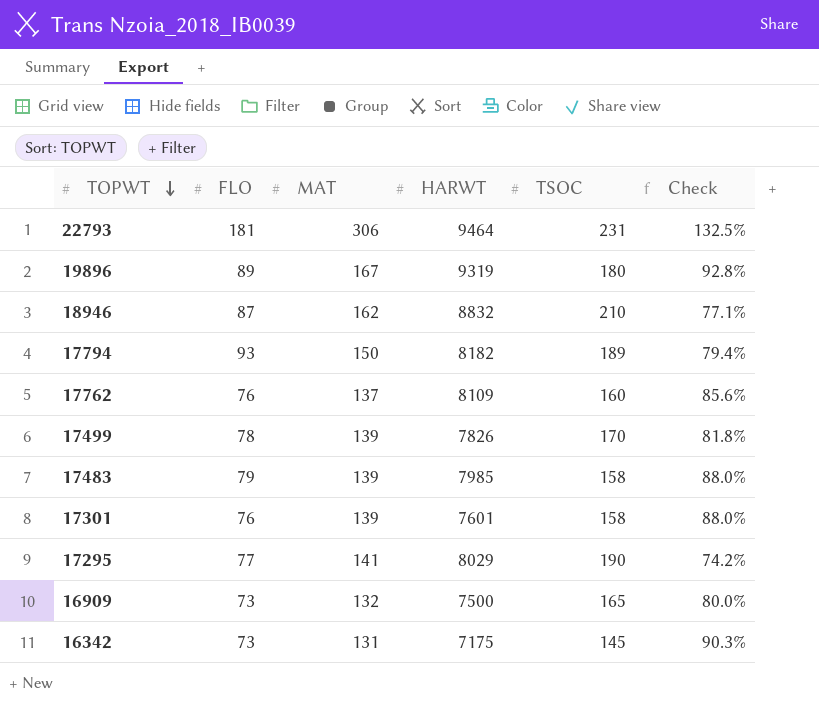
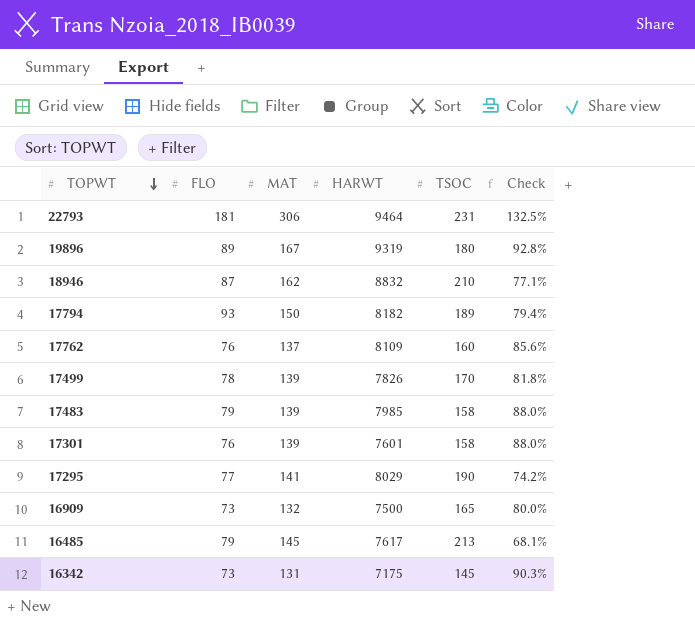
row 16485: none -> 79 | 145 | 7617 | 213 | 68.1%

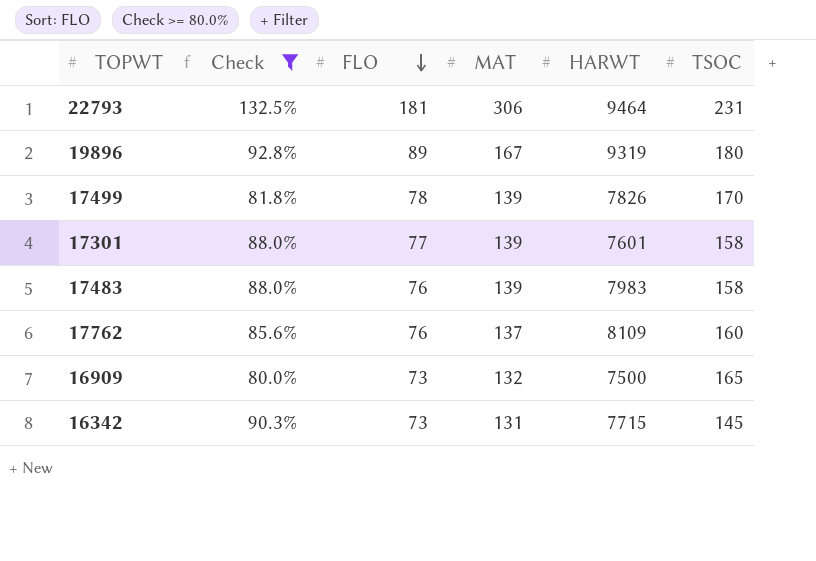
filter: none -> Check >= 80.0%
row order: TOPWT descending -> FLO descending
column Check | position: 6 -> 2
17301 | FLO: 76 -> 77
17483 | FLO: 79 -> 76
17483 | HARWT: 7985 -> 7983
16342 | HARWT: 7175 -> 7715

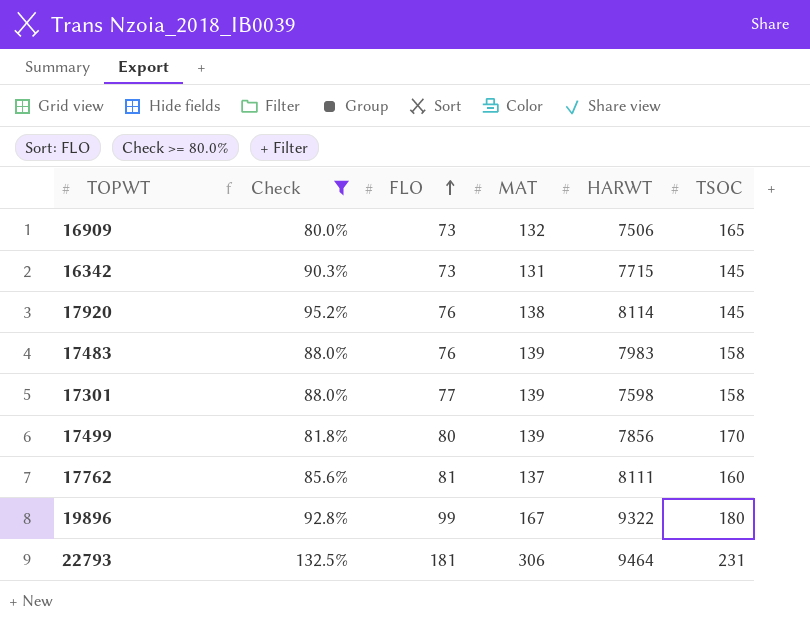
row order: FLO descending -> FLO ascending
16909 | HARWT: 7500 -> 7506
row 17920: none -> 95.2% | 76 | 138 | 8114 | 145
17301 | HARWT: 7601 -> 7598
17499 | FLO: 78 -> 80
17499 | HARWT: 7826 -> 7856
17762 | FLO: 76 -> 81
17762 | HARWT: 8109 -> 8111
19896 | FLO: 89 -> 99
19896 | HARWT: 9319 -> 9322

